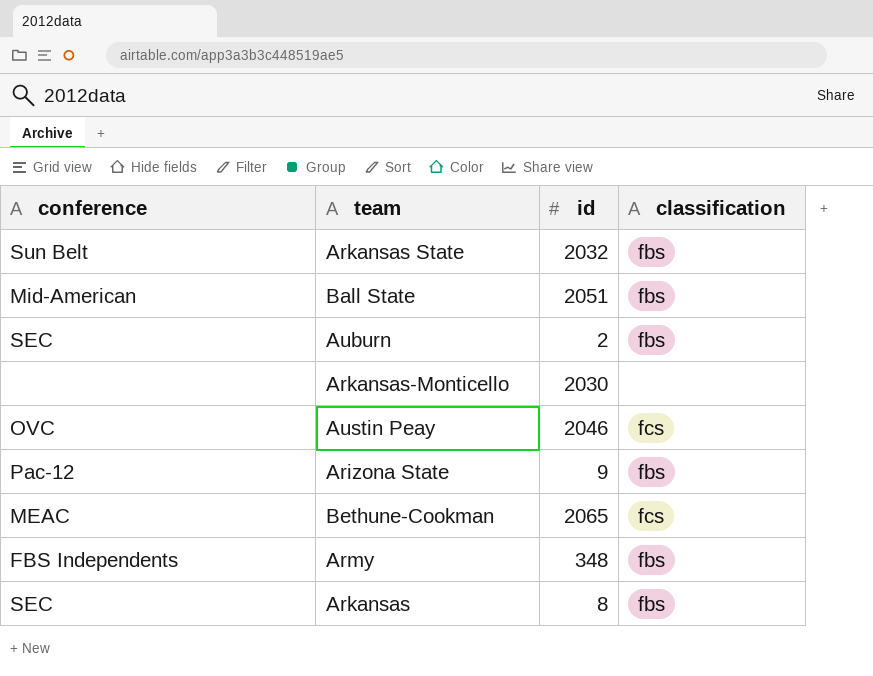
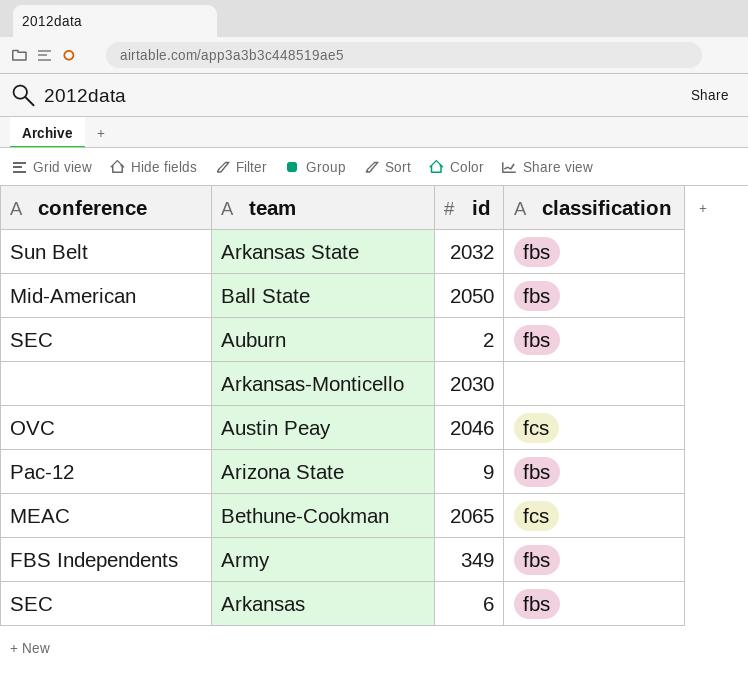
Ball State | id: 2051 -> 2050
Army | id: 348 -> 349
Arkansas | id: 8 -> 6

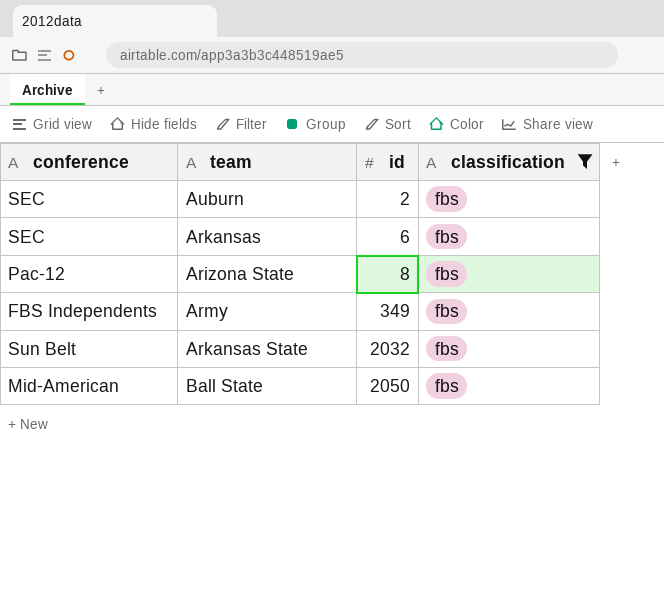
filter: none -> classification = fbs
row order: none -> id ascending
Arizona State | id: 9 -> 8

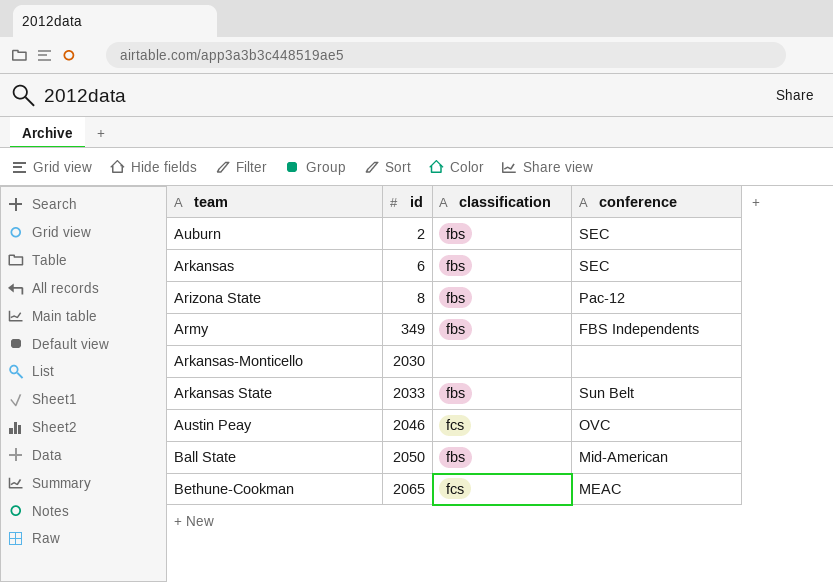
filter: classification = fbs -> none
column conference | position: 1 -> 4
Arkansas State | id: 2032 -> 2033

